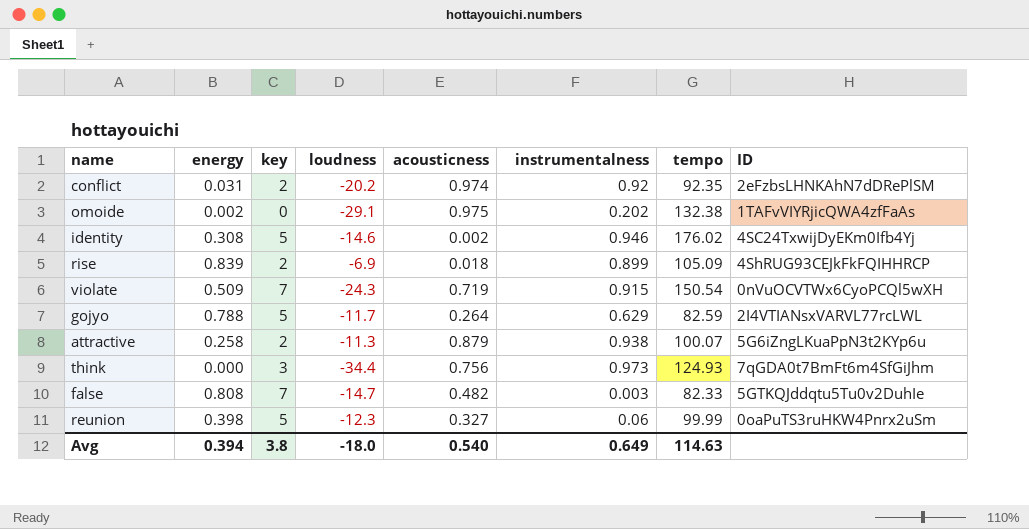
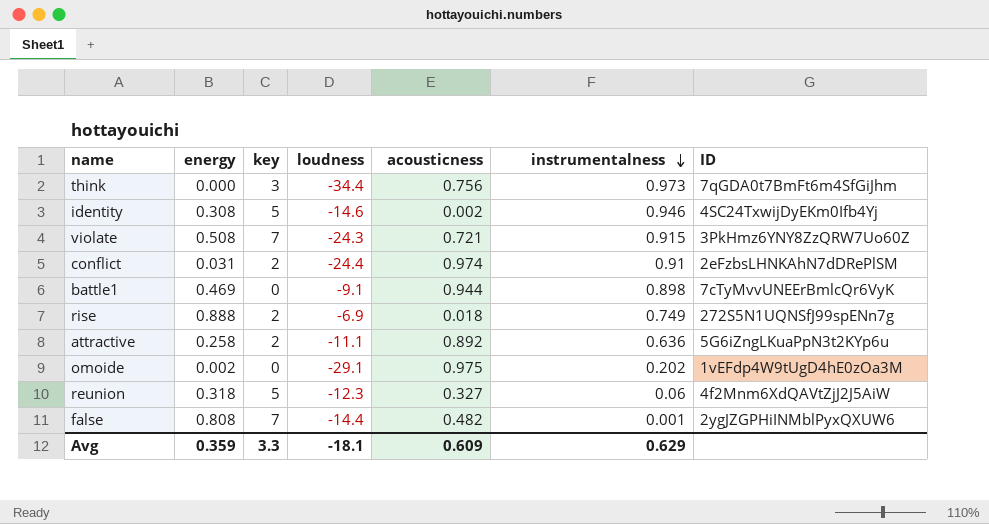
row order: none -> instrumentalness descending
column tempo | position: 7 -> none
row gojyo: 0.788 | 5 | -11.7 | 0.264 | 0.629 | 82.59 | 2I4VTIANsxVARVL77rcLWL -> none
violate | energy: 0.509 -> 0.508
violate | acousticness: 0.719 -> 0.721
violate | ID: 0nVuOCVTWx6CyoPCQl5wXH -> 3PkHmz6YNY8ZzQRW7Uo60Z
conflict | loudness: -20.2 -> -24.4
conflict | instrumentalness: 0.92 -> 0.91
row battle1: none -> 0.469 | 0 | -9.1 | 0.944 | 0.898 | 7cTyMvvUNEErBmlcQr6VyK
rise | energy: 0.839 -> 0.888
rise | instrumentalness: 0.899 -> 0.749
rise | ID: 4ShRUG93CEJkFkFQIHHRCP -> 272S5N1UQNSfJ99spENn7g
attractive | loudness: -11.3 -> -11.1
attractive | acousticness: 0.879 -> 0.892
attractive | instrumentalness: 0.938 -> 0.636
omoide | ID: 1TAFvVIYRjicQWA4zfFaAs -> 1vEFdp4W9tUgD4hE0zOa3M
reunion | energy: 0.398 -> 0.318
reunion | ID: 0oaPuTS3ruHKW4Pnrx2uSm -> 4f2Mnm6XdQAVtZjJ2J5AiW
false | loudness: -14.7 -> -14.4
false | instrumentalness: 0.003 -> 0.001
false | ID: 5GTKQJddqtu5Tu0v2DuhIe -> 2ygJZGPHiINMblPyxQXUW6
Avg | energy: 0.394 -> 0.359
Avg | key: 3.8 -> 3.3
Avg | loudness: -18.0 -> -18.1
Avg | acousticness: 0.540 -> 0.609
Avg | instrumentalness: 0.649 -> 0.629

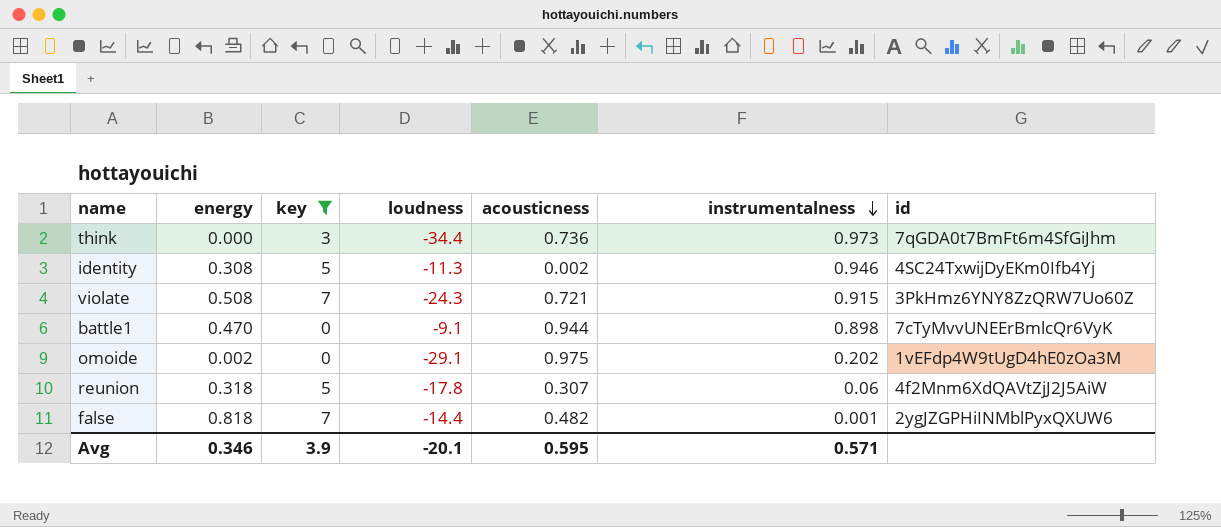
filter: none -> key != 2
column name: ID -> id
think | acousticness: 0.756 -> 0.736
identity | loudness: -14.6 -> -11.3
battle1 | energy: 0.469 -> 0.470
reunion | loudness: -12.3 -> -17.8
reunion | acousticness: 0.327 -> 0.307
false | energy: 0.808 -> 0.818
Avg | energy: 0.359 -> 0.346
Avg | key: 3.3 -> 3.9
Avg | loudness: -18.1 -> -20.1
Avg | acousticness: 0.609 -> 0.595
Avg | instrumentalness: 0.629 -> 0.571

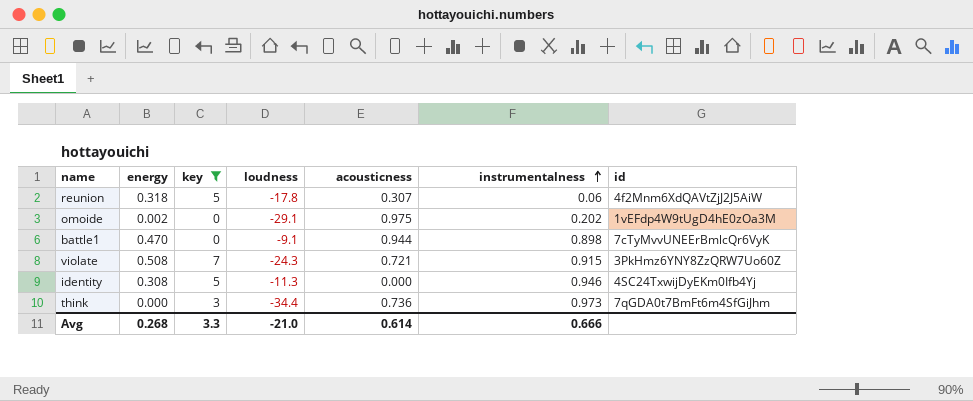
row order: instrumentalness descending -> instrumentalness ascending
row false: 0.818 | 7 | -14.4 | 0.482 | 0.001 | 2ygJZGPHiINMblPyxQXUW6 -> none
identity | acousticness: 0.002 -> 0.000
Avg | energy: 0.346 -> 0.268
Avg | key: 3.9 -> 3.3
Avg | loudness: -20.1 -> -21.0
Avg | acousticness: 0.595 -> 0.614
Avg | instrumentalness: 0.571 -> 0.666

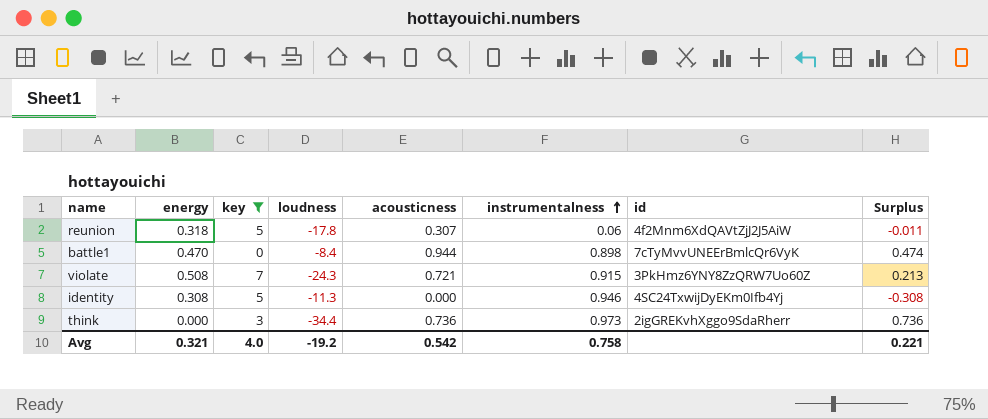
column Surplus | formula: none -> [acousticness] - [energy]
row omoide: 0.002 | 0 | -29.1 | 0.975 | 0.202 | 1vEFdp4W9tUgD4hE0zOa3M -> none
battle1 | loudness: -9.1 -> -8.4
think | id: 7qGDA0t7BmFt6m4SfGiJhm -> 2igGREKvhXggo9SdaRherr
Avg | energy: 0.268 -> 0.321
Avg | key: 3.3 -> 4.0
Avg | loudness: -21.0 -> -19.2
Avg | acousticness: 0.614 -> 0.542
Avg | instrumentalness: 0.666 -> 0.758

